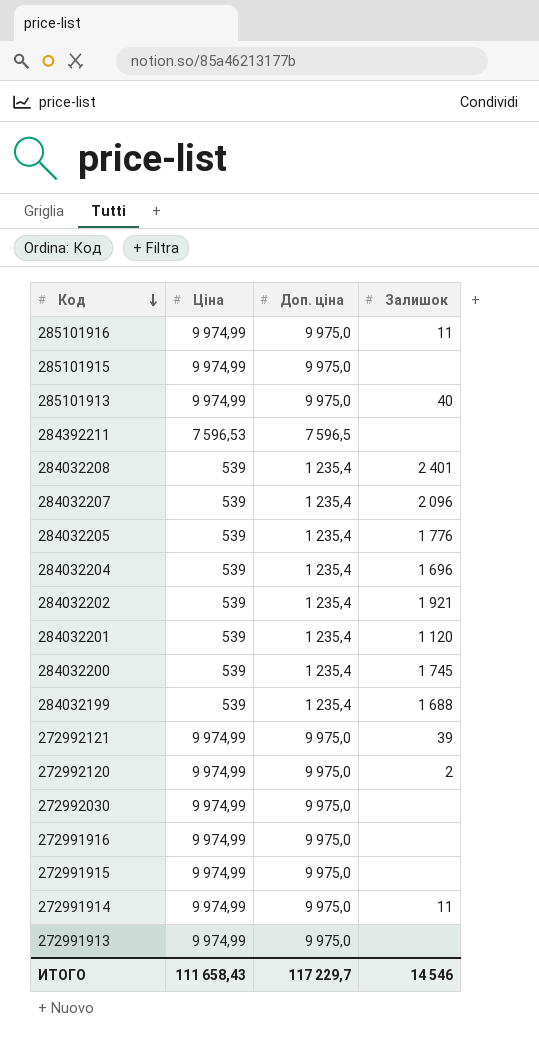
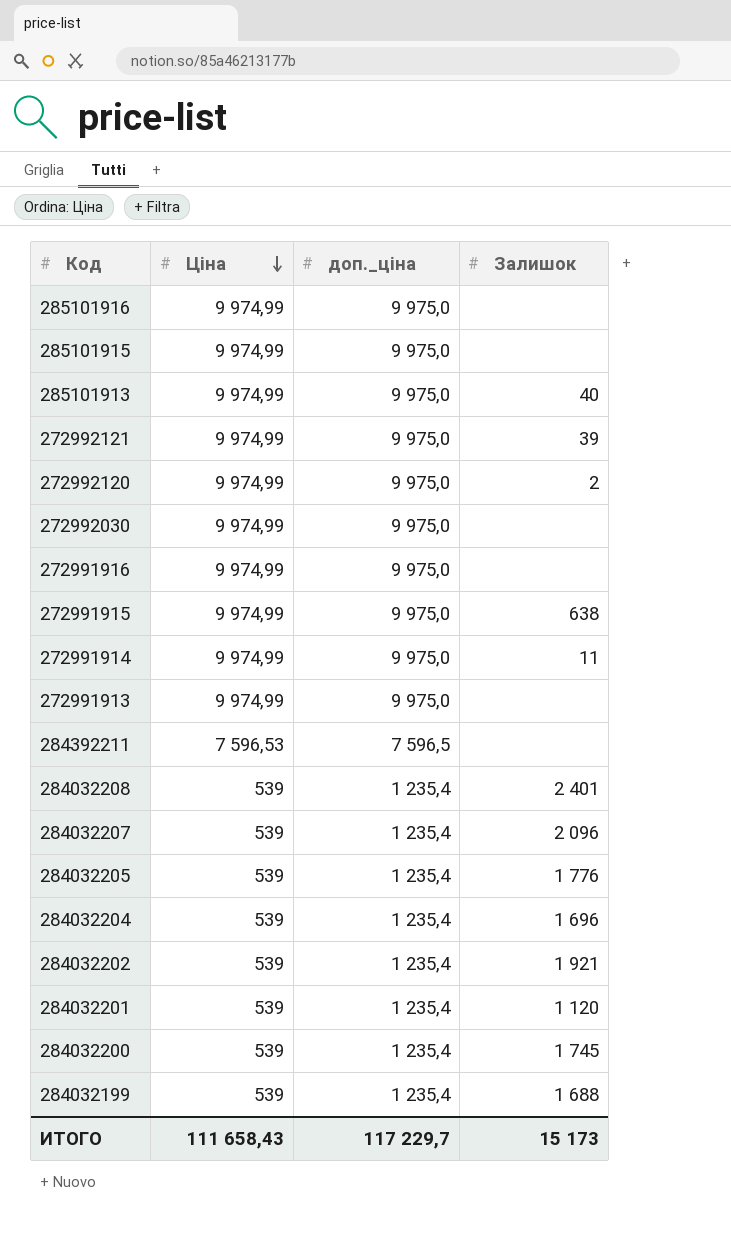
row order: Код descending -> Ціна descending
column name: Доп. ціна -> доп._ціна
285101916 | Залишок: 11 -> none
272991915 | Залишок: none -> 638
ИТОГО | Залишок: 14 546 -> 15 173

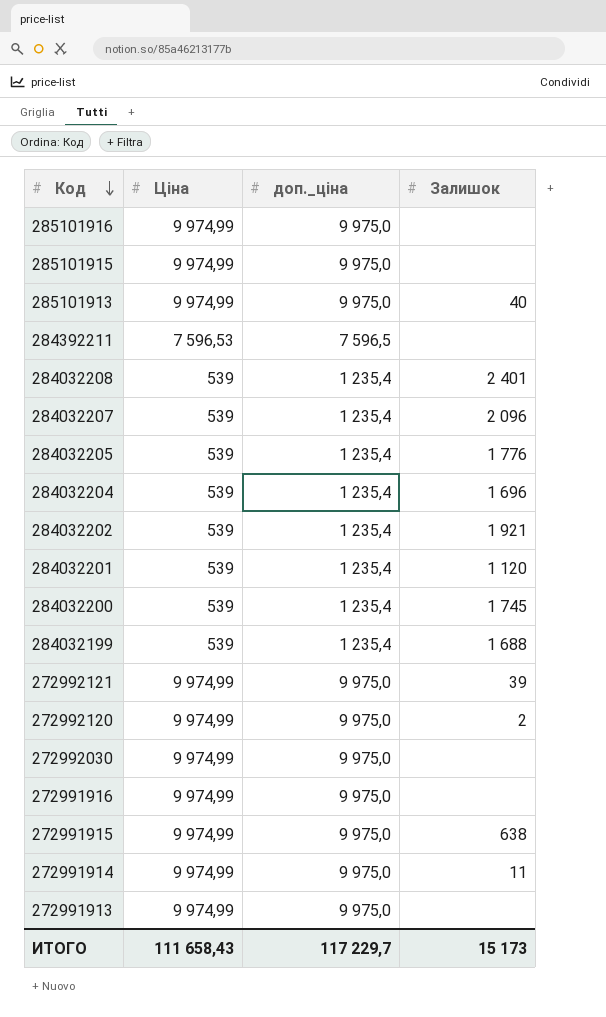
row order: Ціна descending -> Код descending

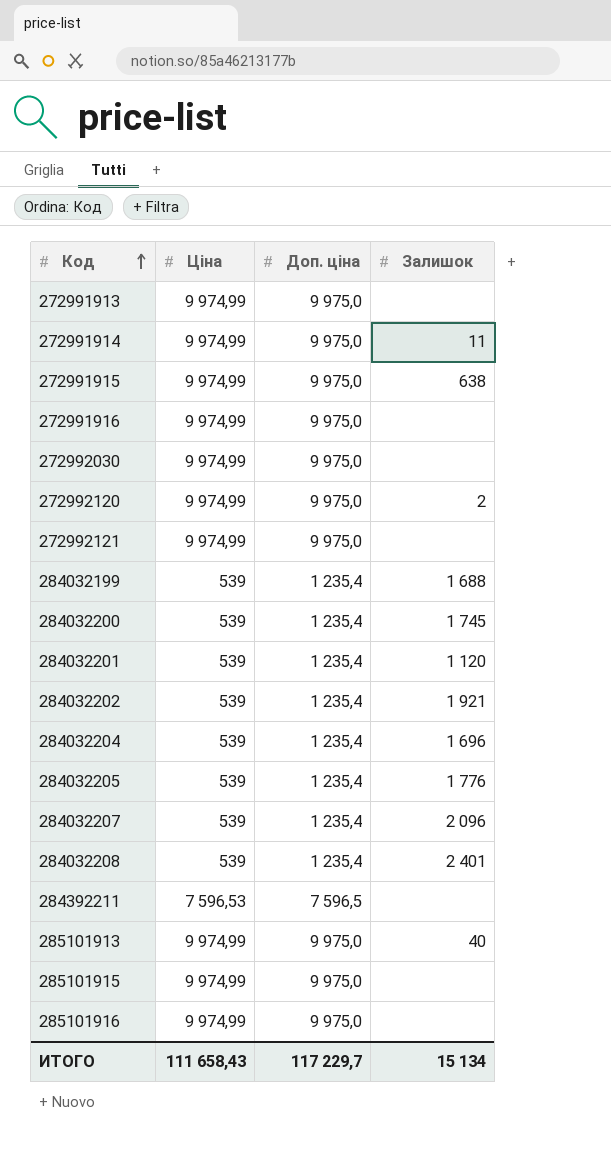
row order: Код descending -> Код ascending
column name: доп._ціна -> Доп. ціна
272992121 | Залишок: 39 -> none
ИТОГО | Залишок: 15 173 -> 15 134

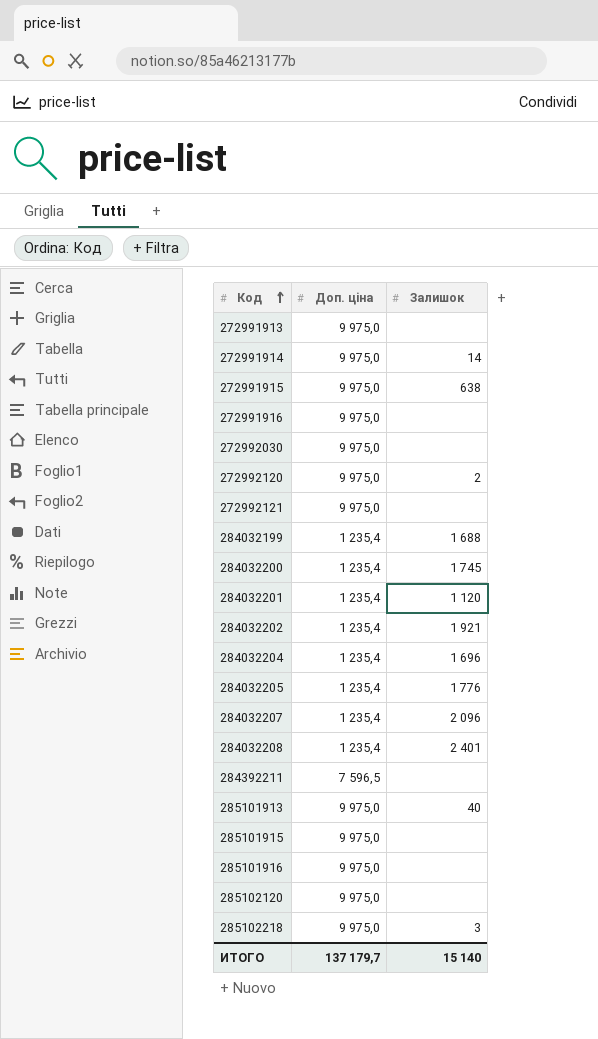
column Ціна | position: 2 -> none
272991914 | Залишок: 11 -> 14
row 285102120: none -> 9 975,0 | none
row 285102218: none -> 9 975,0 | 3
ИТОГО | Доп. ціна: 117 229,7 -> 137 179,7
ИТОГО | Залишок: 15 134 -> 15 140

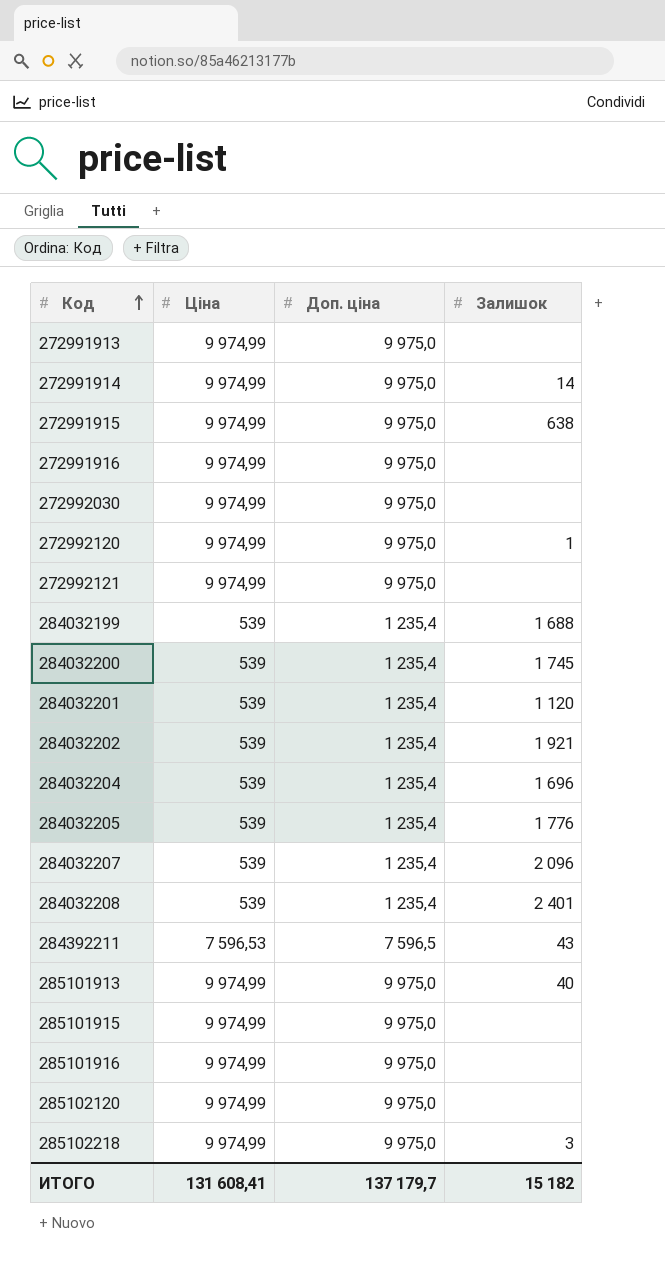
column Ціна | position: none -> 2
272992120 | Залишок: 2 -> 1
284392211 | Залишок: none -> 43
ИТОГО | Залишок: 15 140 -> 15 182

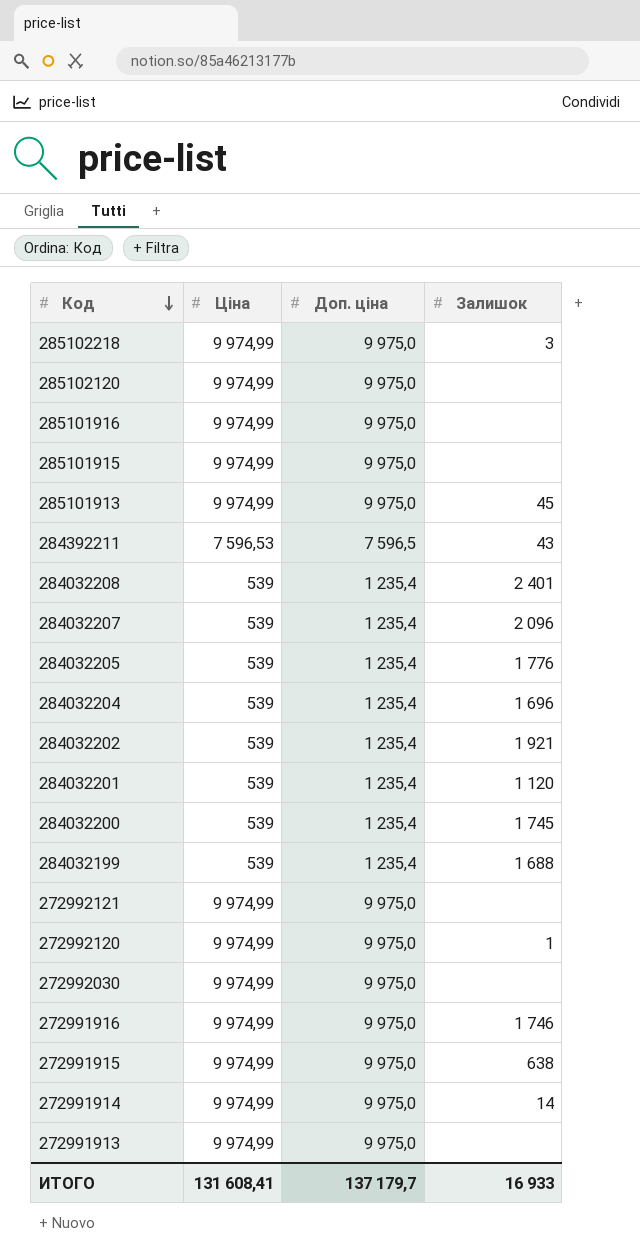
row order: Код ascending -> Код descending
285101913 | Залишок: 40 -> 45
272991916 | Залишок: none -> 1 746
ИТОГО | Залишок: 15 182 -> 16 933

